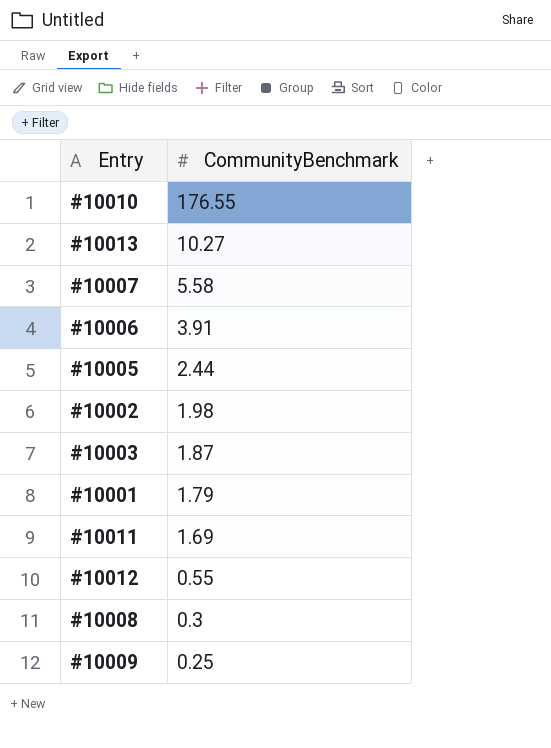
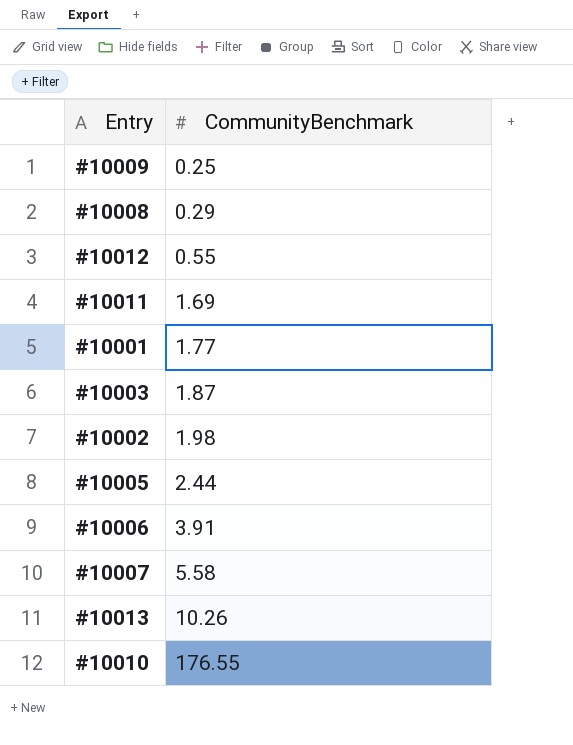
row order: CommunityBenchmark descending -> CommunityBenchmark ascending
#10008 | CommunityBenchmark: 0.3 -> 0.29
#10001 | CommunityBenchmark: 1.79 -> 1.77
#10013 | CommunityBenchmark: 10.27 -> 10.26

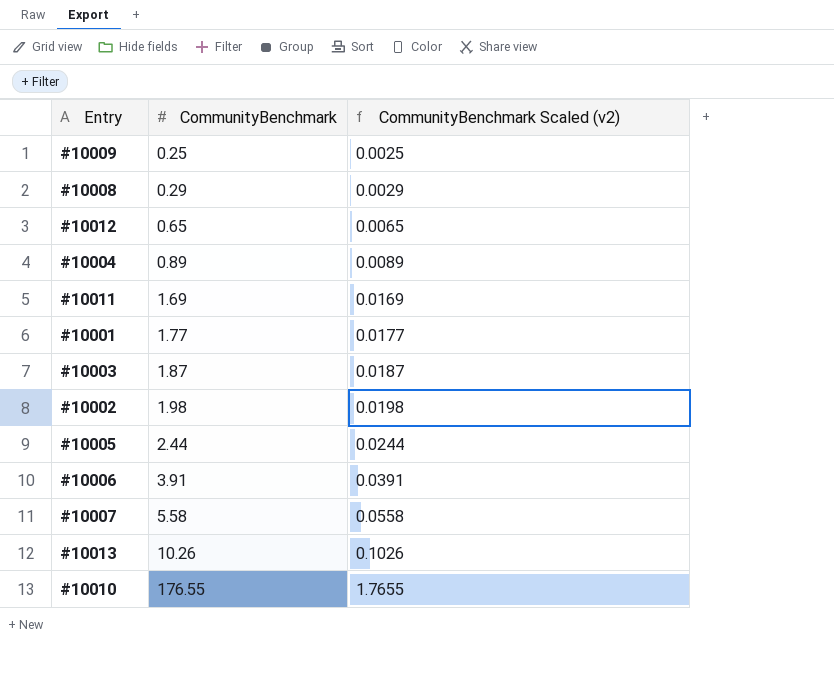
column CommunityBenchmark Scaled (v2) | formula: none -> [CommunityBenchmark] * 0.01
#10012 | CommunityBenchmark: 0.55 -> 0.65
row #10004: none -> 0.89 | 0.0089

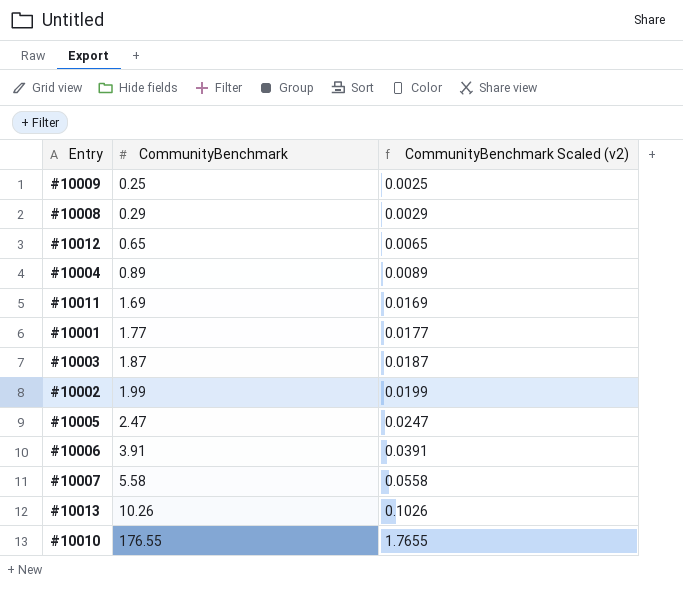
#10002 | CommunityBenchmark: 1.98 -> 1.99
#10002 | CommunityBenchmark Scaled (v2): 0.0198 -> 0.0199
#10005 | CommunityBenchmark: 2.44 -> 2.47
#10005 | CommunityBenchmark Scaled (v2): 0.0244 -> 0.0247

